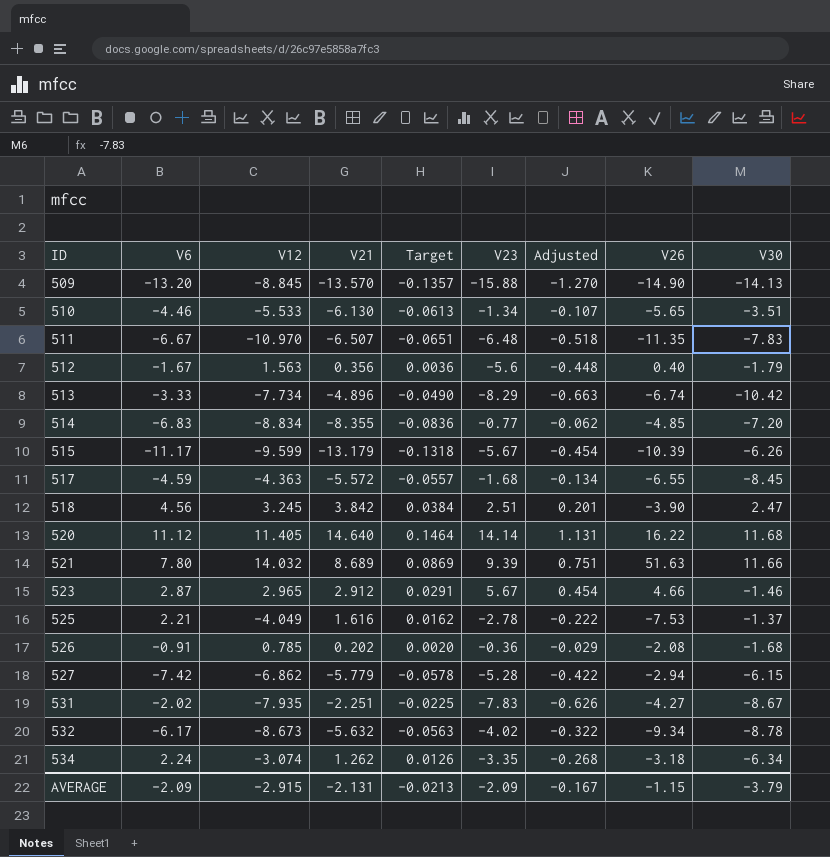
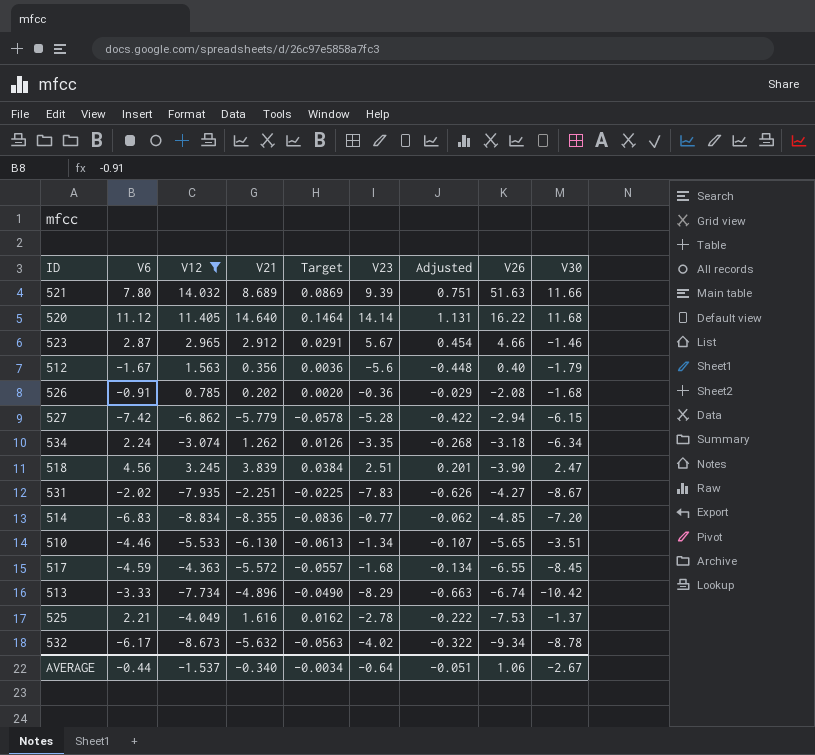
filter: none -> V12 >= -8.834
row order: ID ascending -> V26 descending
518 | V21: 3.842 -> 3.839
AVERAGE | V6: -2.09 -> -0.44
AVERAGE | V12: -2.915 -> -1.537
AVERAGE | V21: -2.131 -> -0.340
AVERAGE | Target: -0.0213 -> -0.0034
AVERAGE | V23: -2.09 -> -0.64
AVERAGE | Adjusted: -0.167 -> -0.051
AVERAGE | V26: -1.15 -> 1.06
AVERAGE | V30: -3.79 -> -2.67

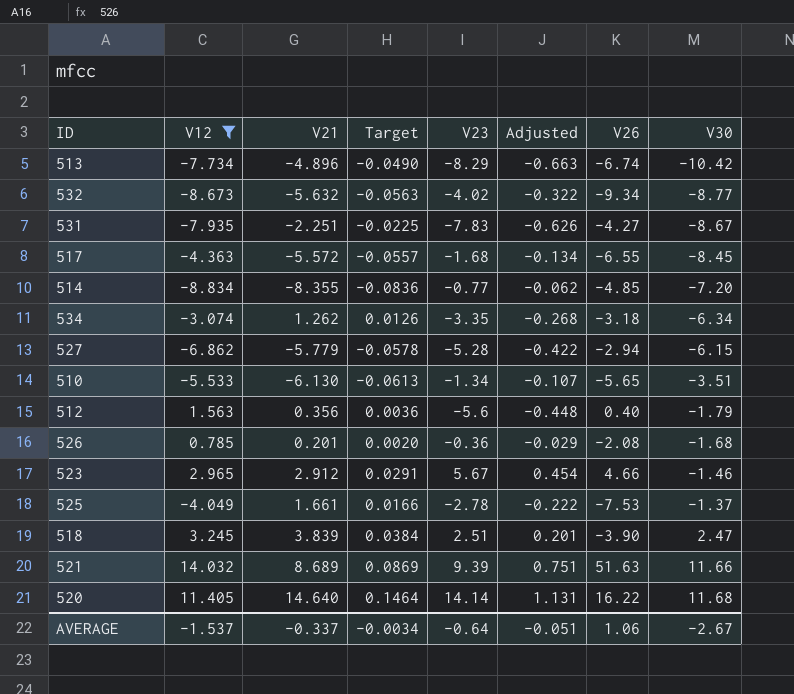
row order: V26 descending -> V30 ascending
column V6 | position: 2 -> none
532 | V30: -8.78 -> -8.77
526 | V21: 0.202 -> 0.201
525 | V21: 1.616 -> 1.661
525 | Target: 0.0162 -> 0.0166
AVERAGE | V21: -0.340 -> -0.337

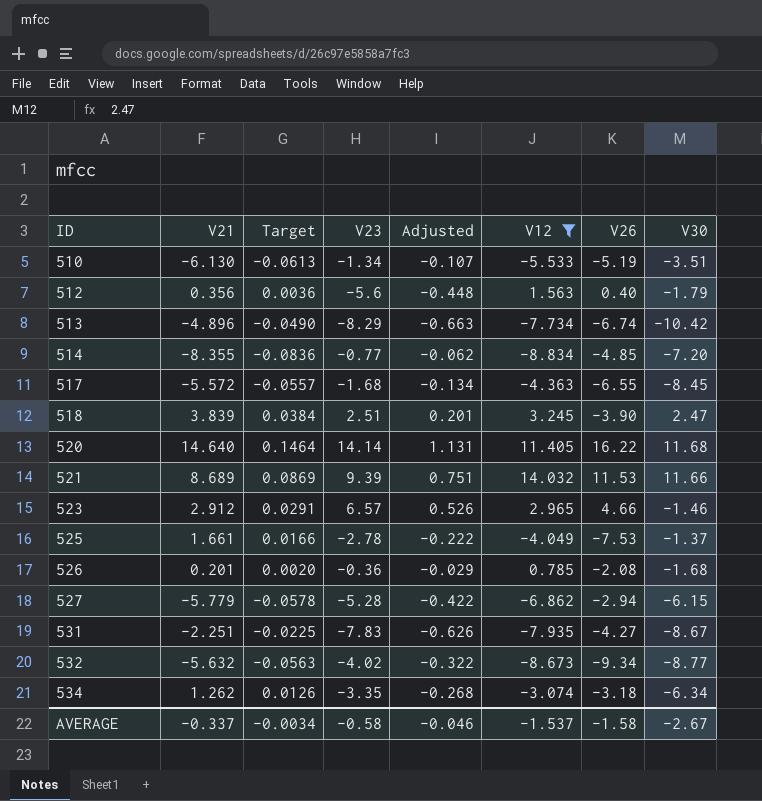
row order: V30 ascending -> ID ascending
column V12 | position: 2 -> 6
510 | V26: -5.65 -> -5.19
521 | V26: 51.63 -> 11.53
523 | V23: 5.67 -> 6.57
523 | Adjusted: 0.454 -> 0.526
AVERAGE | V23: -0.64 -> -0.58
AVERAGE | Adjusted: -0.051 -> -0.046
AVERAGE | V26: 1.06 -> -1.58

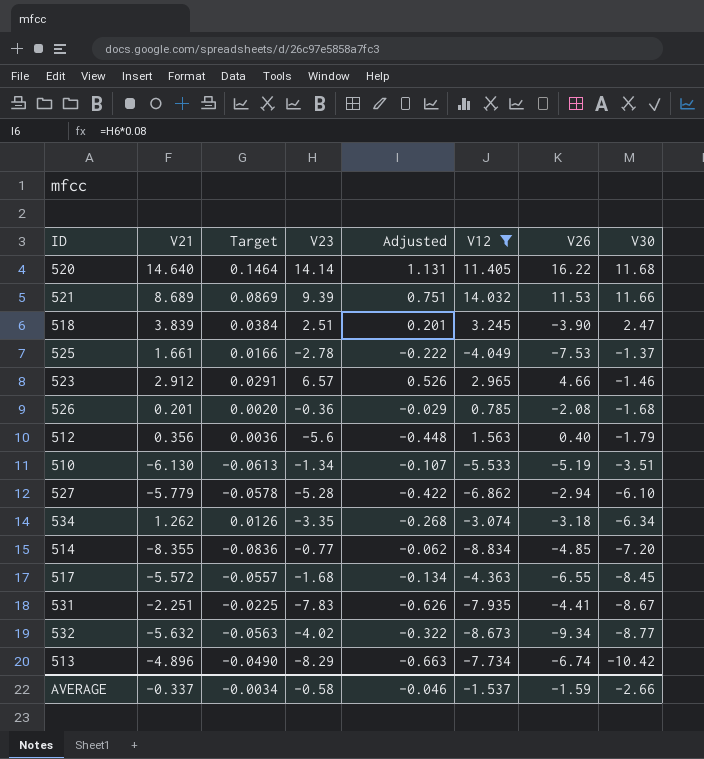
row order: ID ascending -> V30 descending
527 | V30: -6.15 -> -6.10
531 | V26: -4.27 -> -4.41
AVERAGE | V26: -1.58 -> -1.59
AVERAGE | V30: -2.67 -> -2.66

